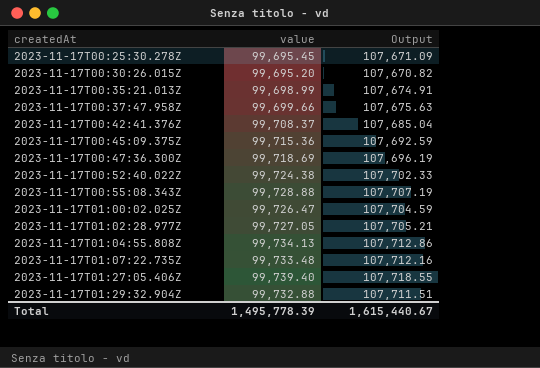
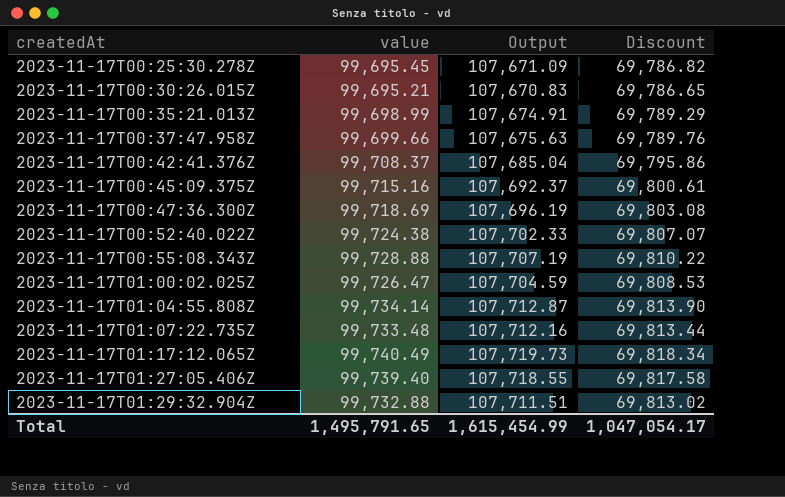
column Discount | formula: none -> [value] * 0.7
row 2023-11-17T01:02:28.977Z: 99,727.05 | 107,705.21 -> none
2023-11-17T00:30:26.015Z | value: 99,695.20 -> 99,695.21
2023-11-17T00:30:26.015Z | Output: 107,670.82 -> 107,670.83
2023-11-17T00:45:09.375Z | value: 99,715.36 -> 99,715.16
2023-11-17T00:45:09.375Z | Output: 107,692.59 -> 107,692.37
2023-11-17T01:04:55.808Z | value: 99,734.13 -> 99,734.14
2023-11-17T01:04:55.808Z | Output: 107,712.86 -> 107,712.87
row 2023-11-17T01:17:12.065Z: none -> 99,740.49 | 107,719.73 | 69,818.34
Total | value: 1,495,778.39 -> 1,495,791.65
Total | Output: 1,615,440.67 -> 1,615,454.99

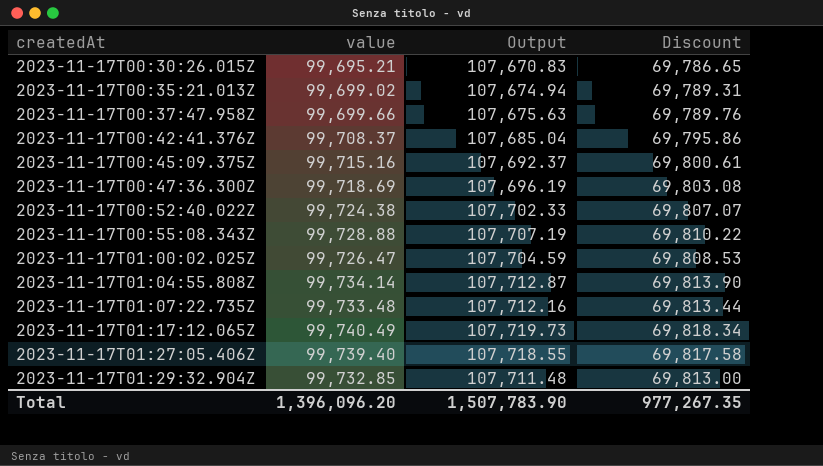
row 2023-11-17T00:25:30.278Z: 99,695.45 | 107,671.09 | 69,786.82 -> none
2023-11-17T00:35:21.013Z | value: 99,698.99 -> 99,699.02
2023-11-17T00:35:21.013Z | Output: 107,674.91 -> 107,674.94
2023-11-17T00:35:21.013Z | Discount: 69,789.29 -> 69,789.31
2023-11-17T01:29:32.904Z | value: 99,732.88 -> 99,732.85
2023-11-17T01:29:32.904Z | Output: 107,711.51 -> 107,711.48
2023-11-17T01:29:32.904Z | Discount: 69,813.02 -> 69,813.00
Total | value: 1,495,791.65 -> 1,396,096.20
Total | Output: 1,615,454.99 -> 1,507,783.90
Total | Discount: 1,047,054.17 -> 977,267.35

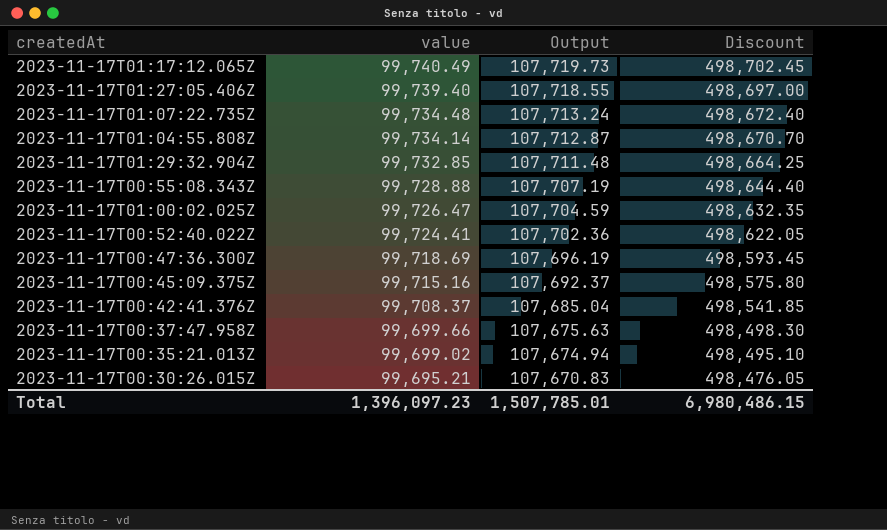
row order: createdAt ascending -> value descending
column Discount | formula: [value] * 0.7 -> [value] * 5
2023-11-17T01:07:22.735Z | value: 99,733.48 -> 99,734.48
2023-11-17T01:07:22.735Z | Output: 107,712.16 -> 107,713.24
2023-11-17T00:52:40.022Z | value: 99,724.38 -> 99,724.41
2023-11-17T00:52:40.022Z | Output: 107,702.33 -> 107,702.36
Total | value: 1,396,096.20 -> 1,396,097.23
Total | Output: 1,507,783.90 -> 1,507,785.01
Total | Discount: 977,267.35 -> 6,980,486.15

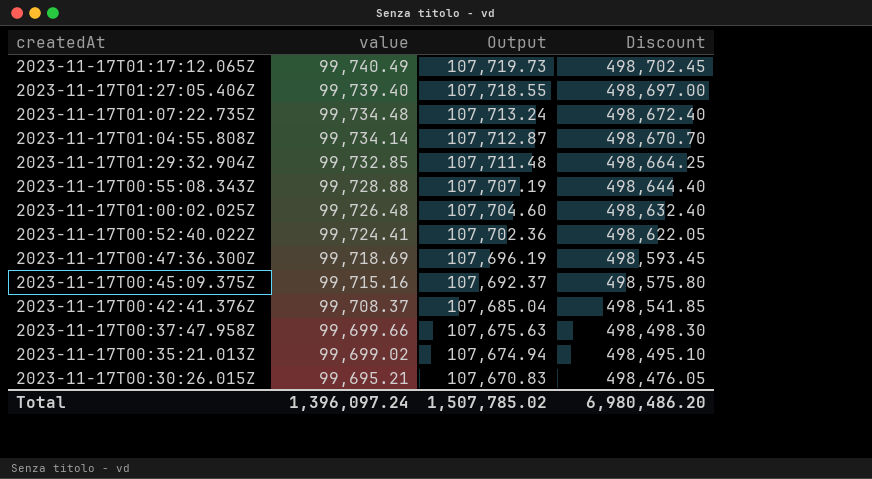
2023-11-17T01:00:02.025Z | value: 99,726.47 -> 99,726.48
2023-11-17T01:00:02.025Z | Output: 107,704.59 -> 107,704.60
2023-11-17T01:00:02.025Z | Discount: 498,632.35 -> 498,632.40
Total | value: 1,396,097.23 -> 1,396,097.24
Total | Output: 1,507,785.01 -> 1,507,785.02
Total | Discount: 6,980,486.15 -> 6,980,486.20

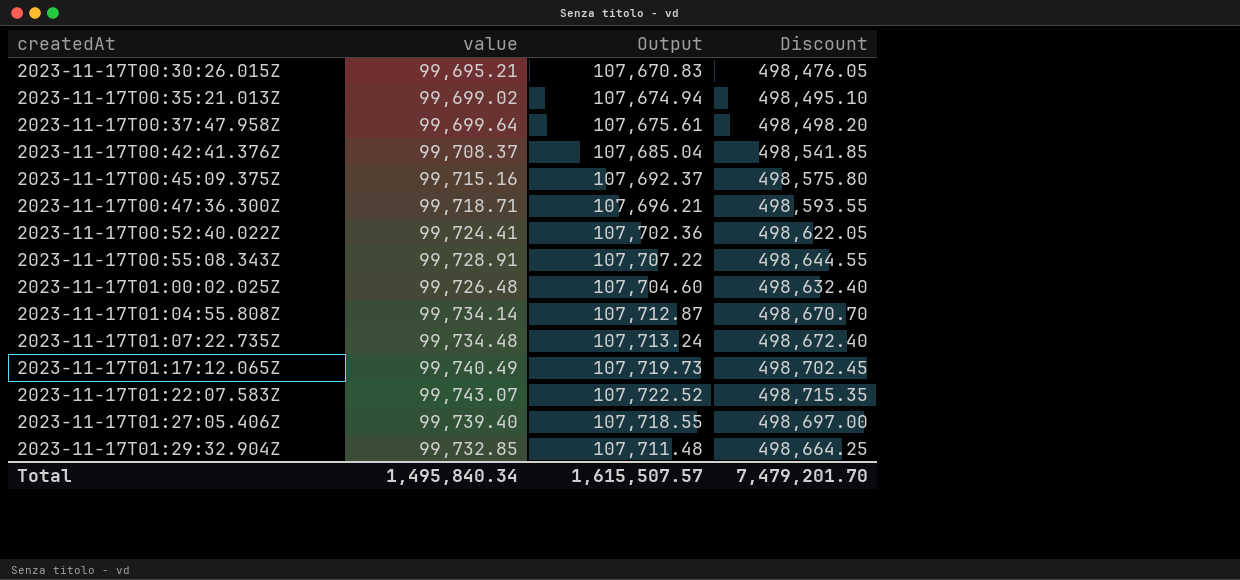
row order: value descending -> createdAt ascending
2023-11-17T00:37:47.958Z | value: 99,699.66 -> 99,699.64
2023-11-17T00:37:47.958Z | Output: 107,675.63 -> 107,675.61
2023-11-17T00:37:47.958Z | Discount: 498,498.30 -> 498,498.20
2023-11-17T00:47:36.300Z | value: 99,718.69 -> 99,718.71
2023-11-17T00:47:36.300Z | Output: 107,696.19 -> 107,696.21
2023-11-17T00:47:36.300Z | Discount: 498,593.45 -> 498,593.55
2023-11-17T00:55:08.343Z | value: 99,728.88 -> 99,728.91
2023-11-17T00:55:08.343Z | Output: 107,707.19 -> 107,707.22
2023-11-17T00:55:08.343Z | Discount: 498,644.40 -> 498,644.55
row 2023-11-17T01:22:07.583Z: none -> 99,743.07 | 107,722.52 | 498,715.35
Total | value: 1,396,097.24 -> 1,495,840.34
Total | Output: 1,507,785.02 -> 1,615,507.57
Total | Discount: 6,980,486.20 -> 7,479,201.70

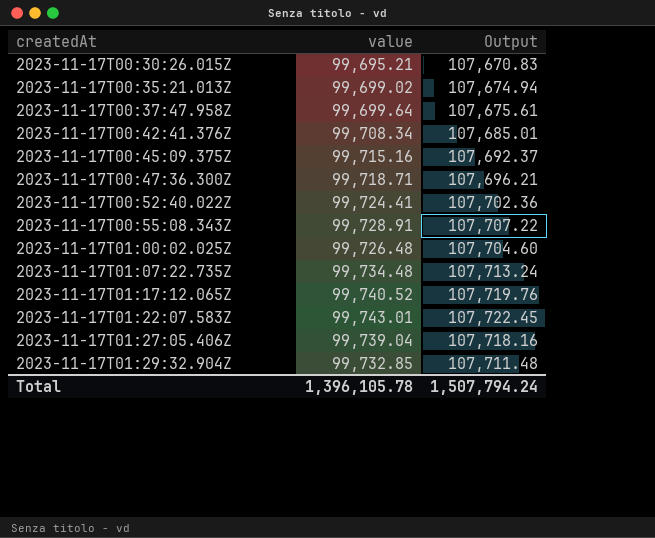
column Discount | formula: [value] * 5 -> none
row 2023-11-17T01:04:55.808Z: 99,734.14 | 107,712.87 | 498,670.70 -> none
2023-11-17T00:42:41.376Z | value: 99,708.37 -> 99,708.34
2023-11-17T00:42:41.376Z | Output: 107,685.04 -> 107,685.01
2023-11-17T01:17:12.065Z | value: 99,740.49 -> 99,740.52
2023-11-17T01:17:12.065Z | Output: 107,719.73 -> 107,719.76
2023-11-17T01:22:07.583Z | value: 99,743.07 -> 99,743.01
2023-11-17T01:22:07.583Z | Output: 107,722.52 -> 107,722.45
2023-11-17T01:27:05.406Z | value: 99,739.40 -> 99,739.04
2023-11-17T01:27:05.406Z | Output: 107,718.55 -> 107,718.16
Total | value: 1,495,840.34 -> 1,396,105.78
Total | Output: 1,615,507.57 -> 1,507,794.24

